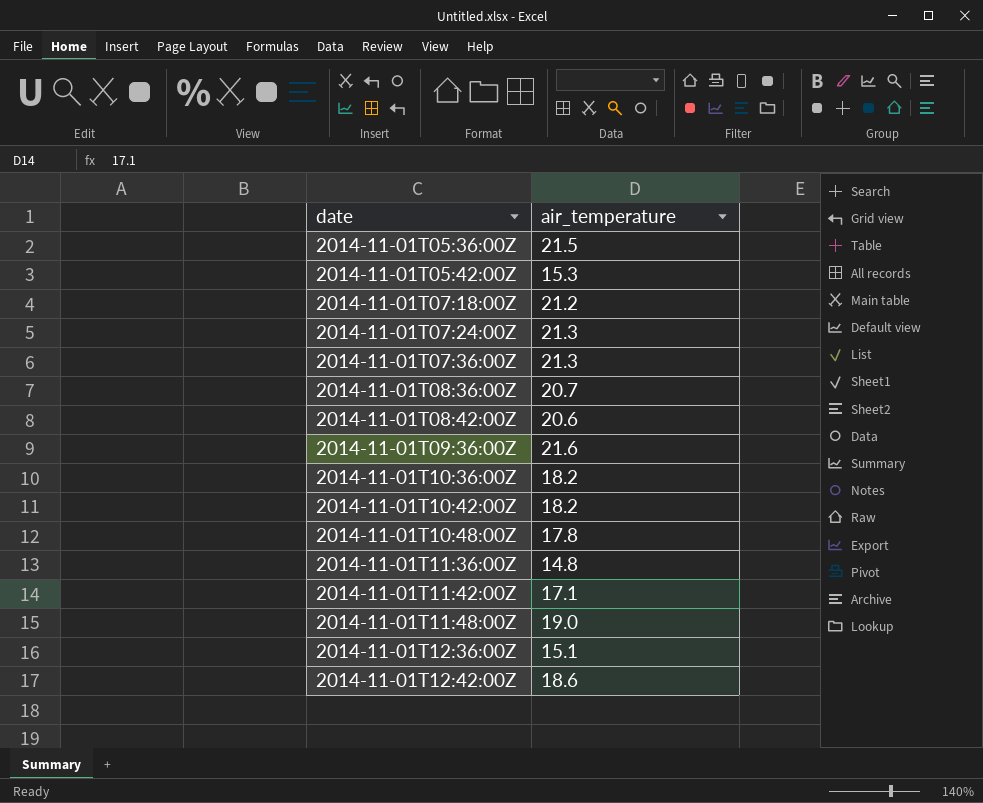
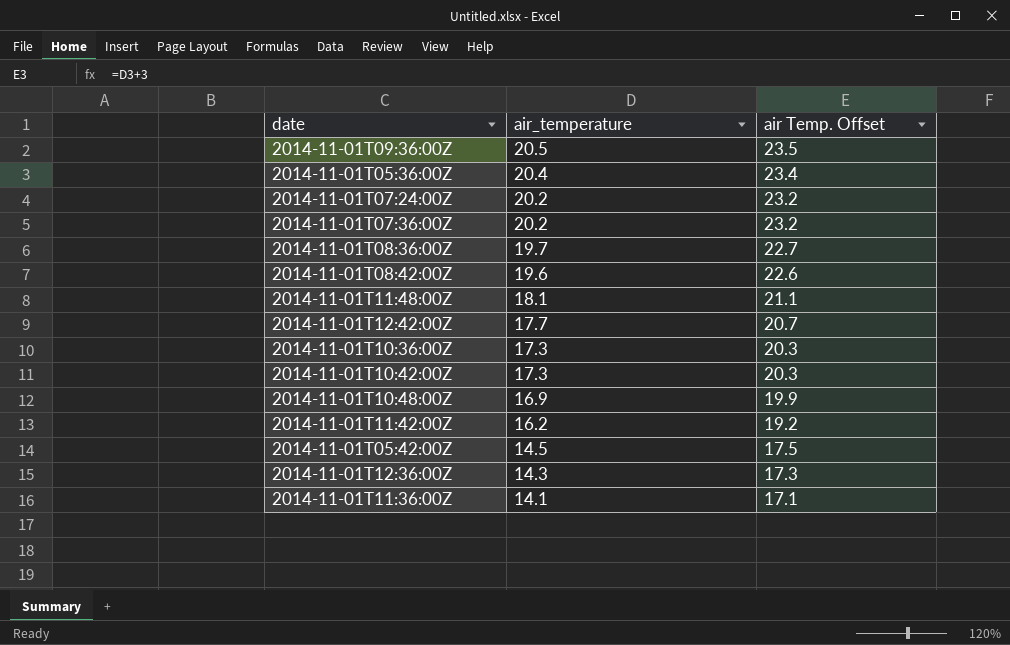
row order: date ascending -> air_temperature descending
column air Temp. Offset | formula: none -> [air_temperature] + 3
row 2014-11-01T07:18:00Z: 21.2 -> none
2014-11-01T09:36:00Z | air_temperature: 21.6 -> 20.5
2014-11-01T05:36:00Z | air_temperature: 21.5 -> 20.4
2014-11-01T07:24:00Z | air_temperature: 21.3 -> 20.2
2014-11-01T07:36:00Z | air_temperature: 21.3 -> 20.2
2014-11-01T08:36:00Z | air_temperature: 20.7 -> 19.7
2014-11-01T08:42:00Z | air_temperature: 20.6 -> 19.6
2014-11-01T11:48:00Z | air_temperature: 19.0 -> 18.1
2014-11-01T12:42:00Z | air_temperature: 18.6 -> 17.7
2014-11-01T10:36:00Z | air_temperature: 18.2 -> 17.3
2014-11-01T10:42:00Z | air_temperature: 18.2 -> 17.3
2014-11-01T10:48:00Z | air_temperature: 17.8 -> 16.9
2014-11-01T11:42:00Z | air_temperature: 17.1 -> 16.2
2014-11-01T05:42:00Z | air_temperature: 15.3 -> 14.5
2014-11-01T12:36:00Z | air_temperature: 15.1 -> 14.3
2014-11-01T11:36:00Z | air_temperature: 14.8 -> 14.1

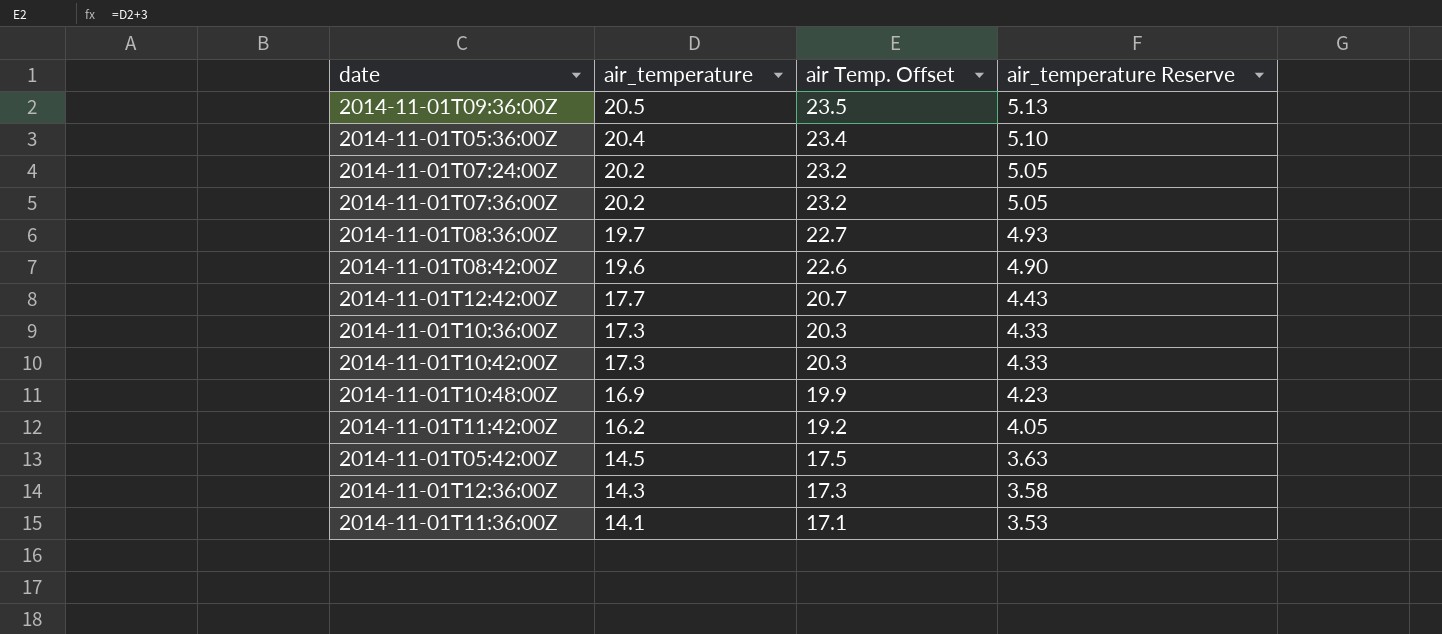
column air_temperature Reserve | formula: none -> [air_temperature] * 0.25
row 2014-11-01T11:48:00Z: 18.1 | 21.1 -> none

